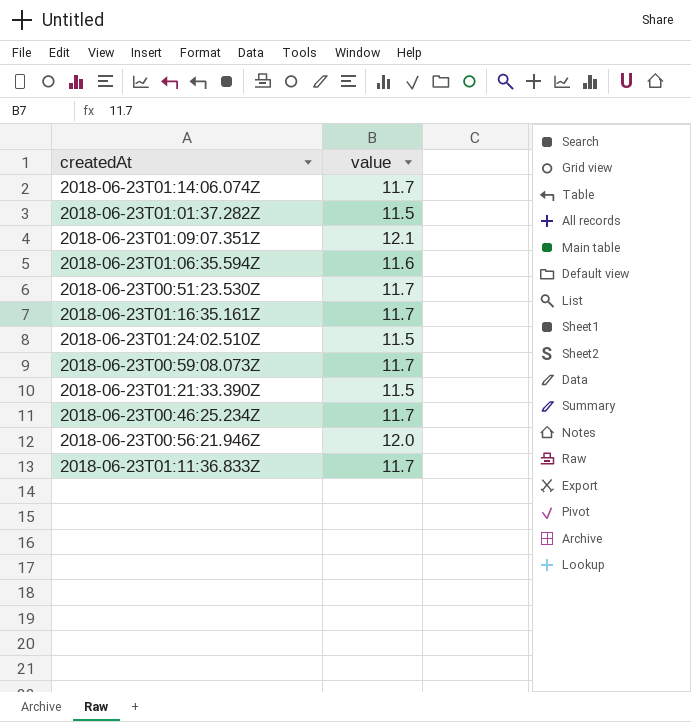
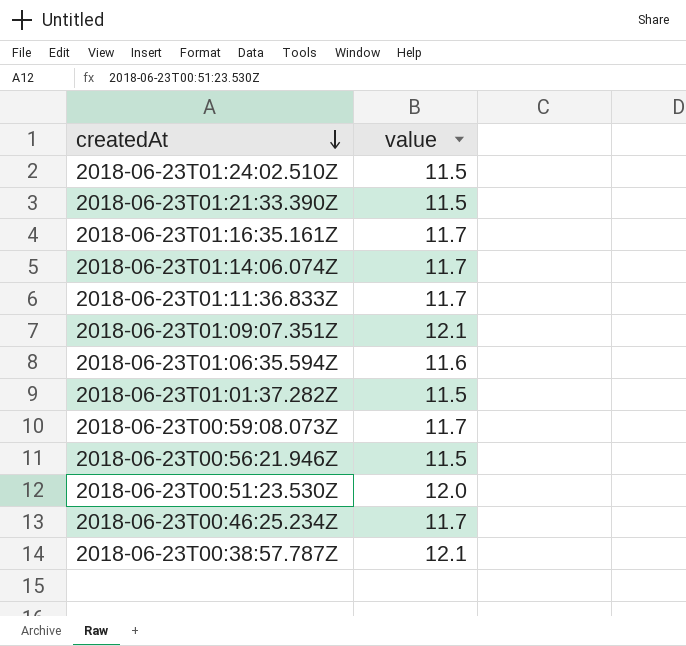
row order: none -> createdAt descending
2018-06-23T00:56:21.946Z | value: 12.0 -> 11.5
2018-06-23T00:51:23.530Z | value: 11.7 -> 12.0
row 2018-06-23T00:38:57.787Z: none -> 12.1

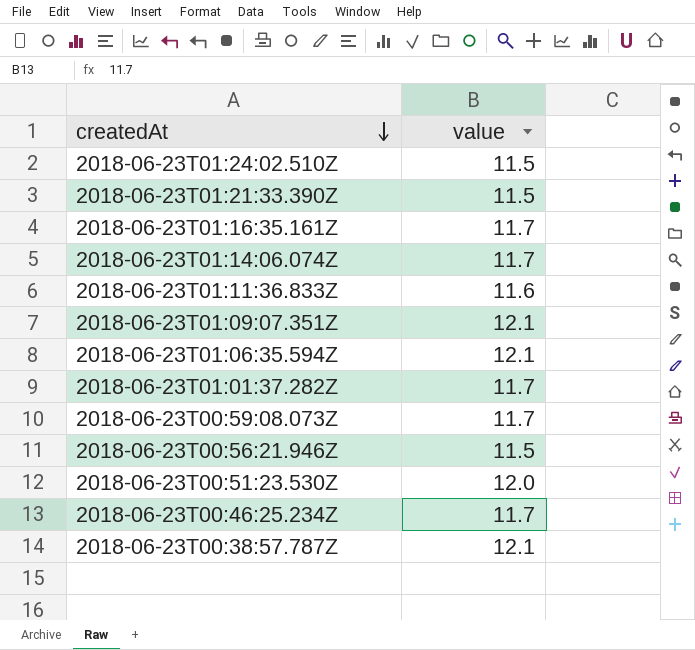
2018-06-23T01:11:36.833Z | value: 11.7 -> 11.6
2018-06-23T01:06:35.594Z | value: 11.6 -> 12.1
2018-06-23T01:01:37.282Z | value: 11.5 -> 11.7

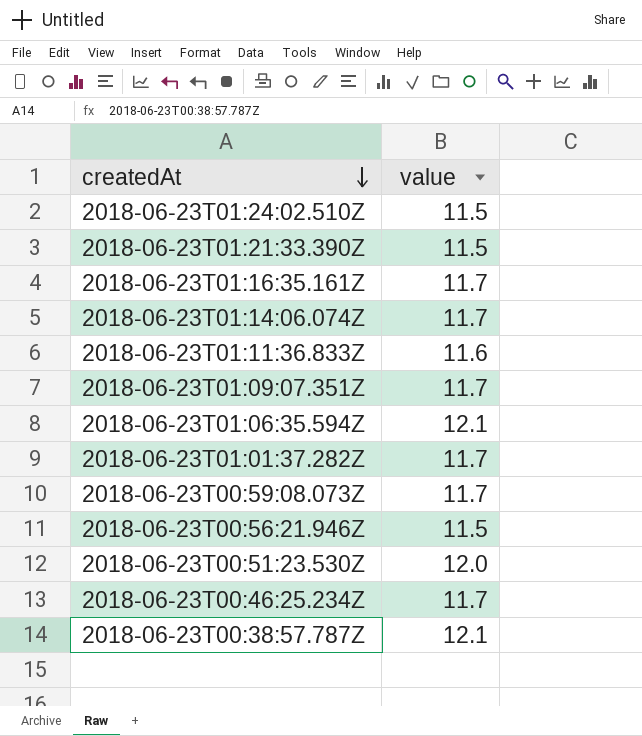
2018-06-23T01:09:07.351Z | value: 12.1 -> 11.7

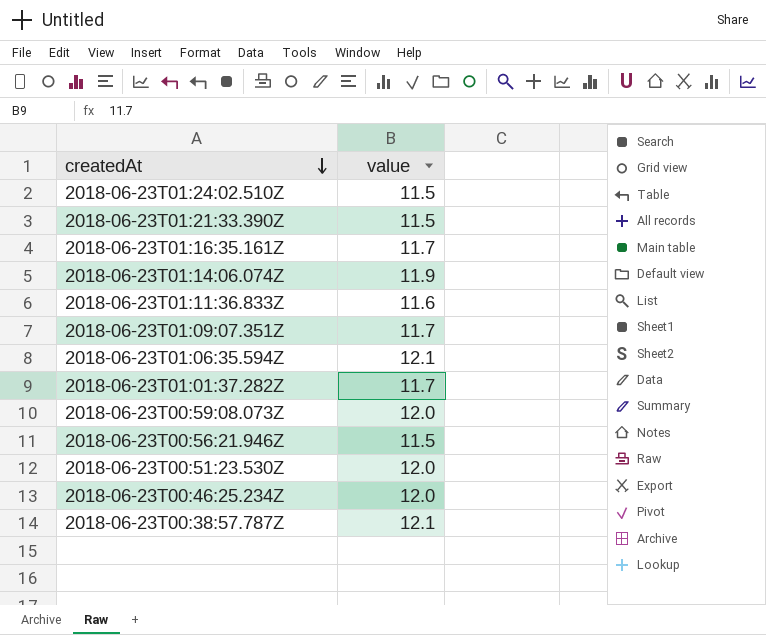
2018-06-23T01:14:06.074Z | value: 11.7 -> 11.9
2018-06-23T00:59:08.073Z | value: 11.7 -> 12.0
2018-06-23T00:46:25.234Z | value: 11.7 -> 12.0

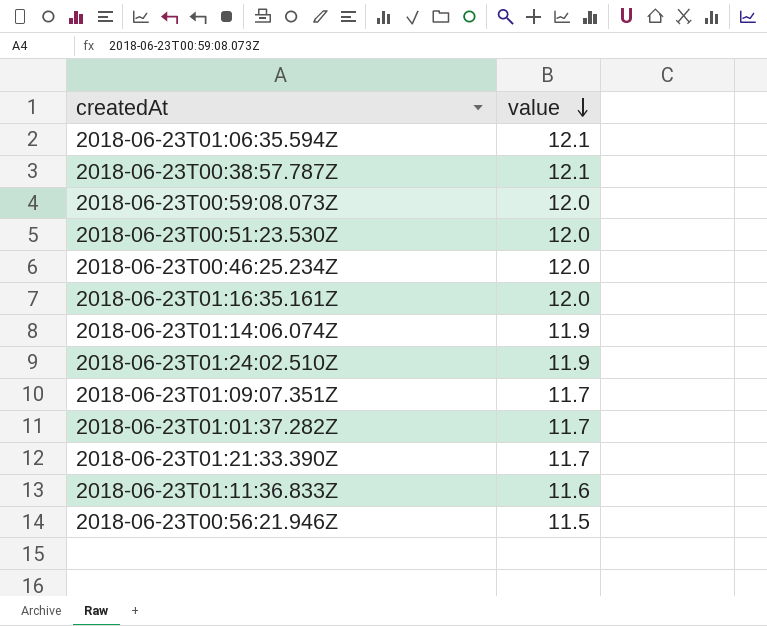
row order: createdAt descending -> value descending
2018-06-23T01:16:35.161Z | value: 11.7 -> 12.0
2018-06-23T01:24:02.510Z | value: 11.5 -> 11.9
2018-06-23T01:21:33.390Z | value: 11.5 -> 11.7

